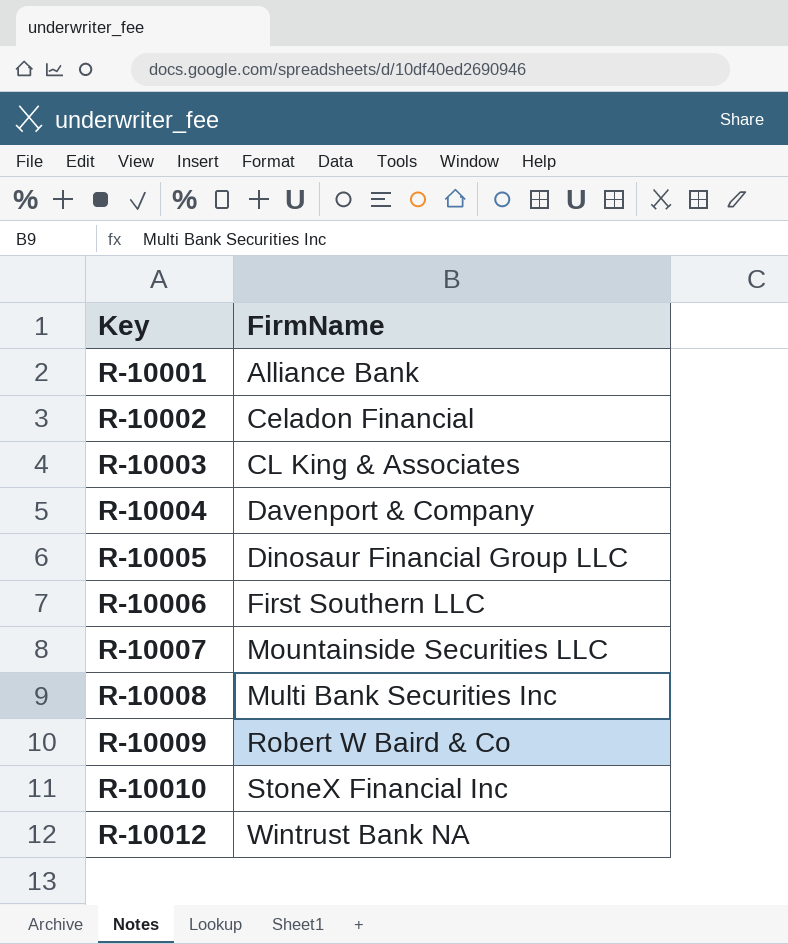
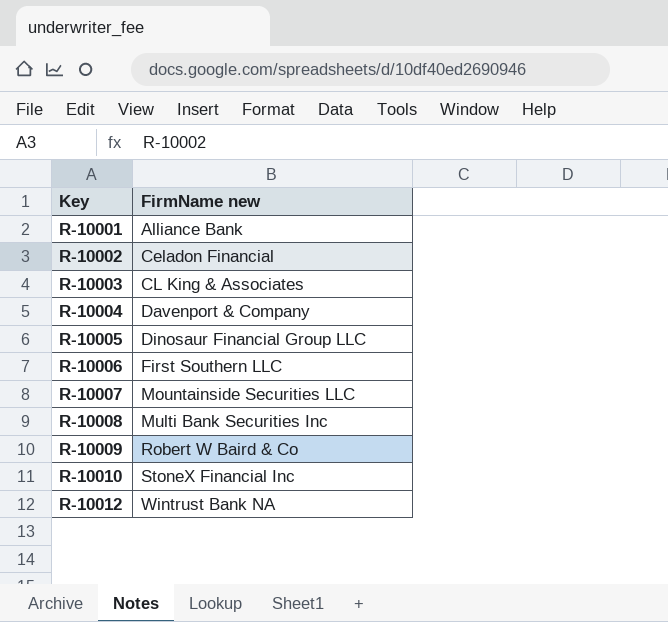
column name: FirmName -> FirmName new

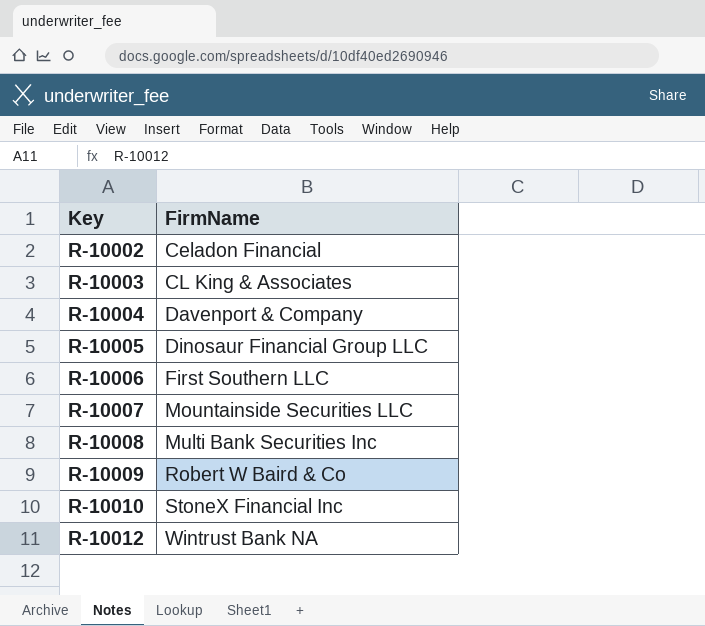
column name: FirmName new -> FirmName
row R-10001: Alliance Bank -> none

